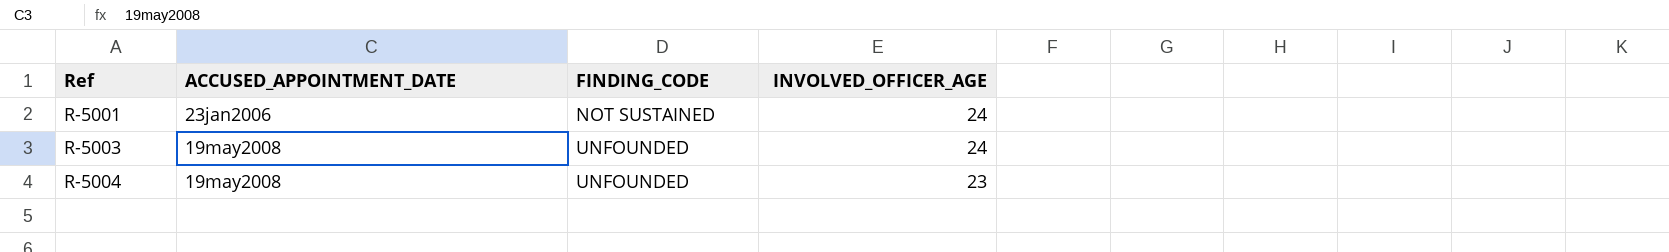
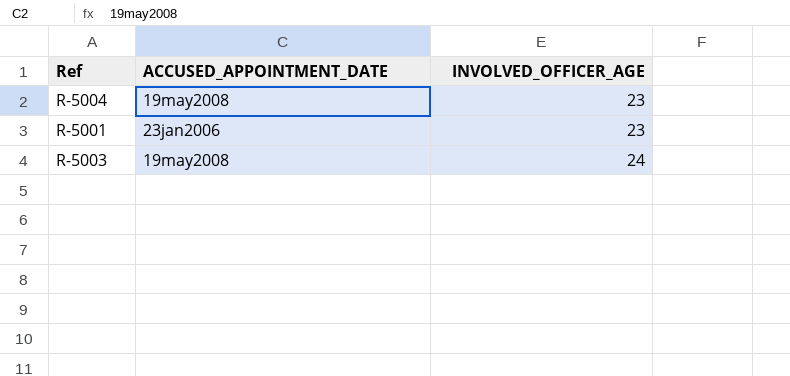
row order: Ref ascending -> INVOLVED_OFFICER_AGE ascending
column FINDING_CODE | position: 3 -> none
R-5001 | INVOLVED_OFFICER_AGE: 24 -> 23

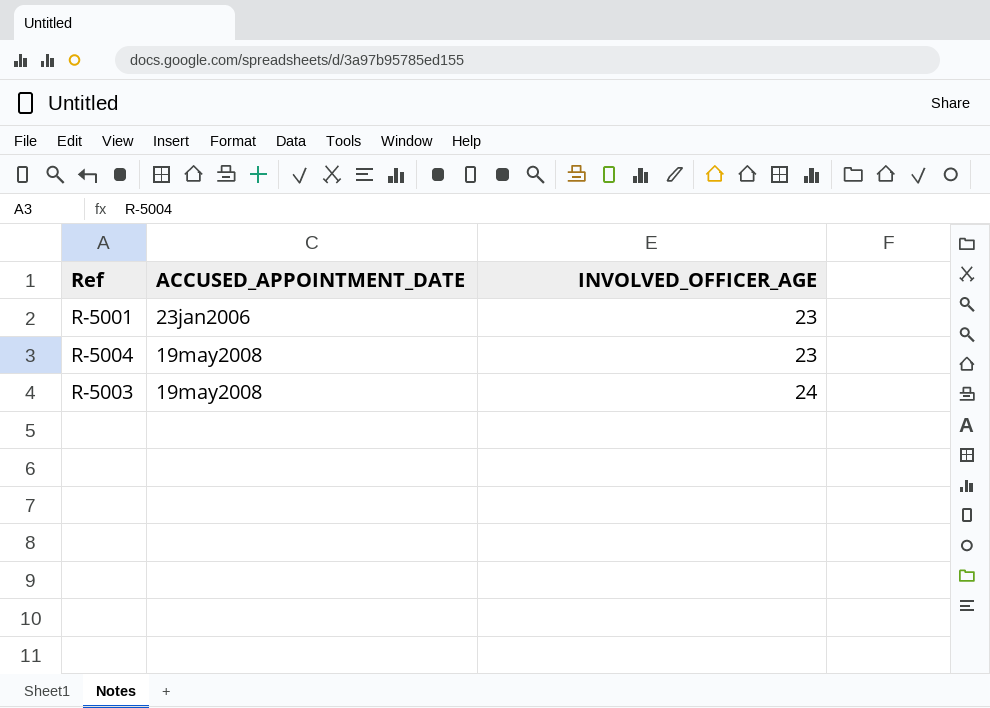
row order: INVOLVED_OFFICER_AGE ascending -> ACCUSED_APPOINTMENT_DATE ascending

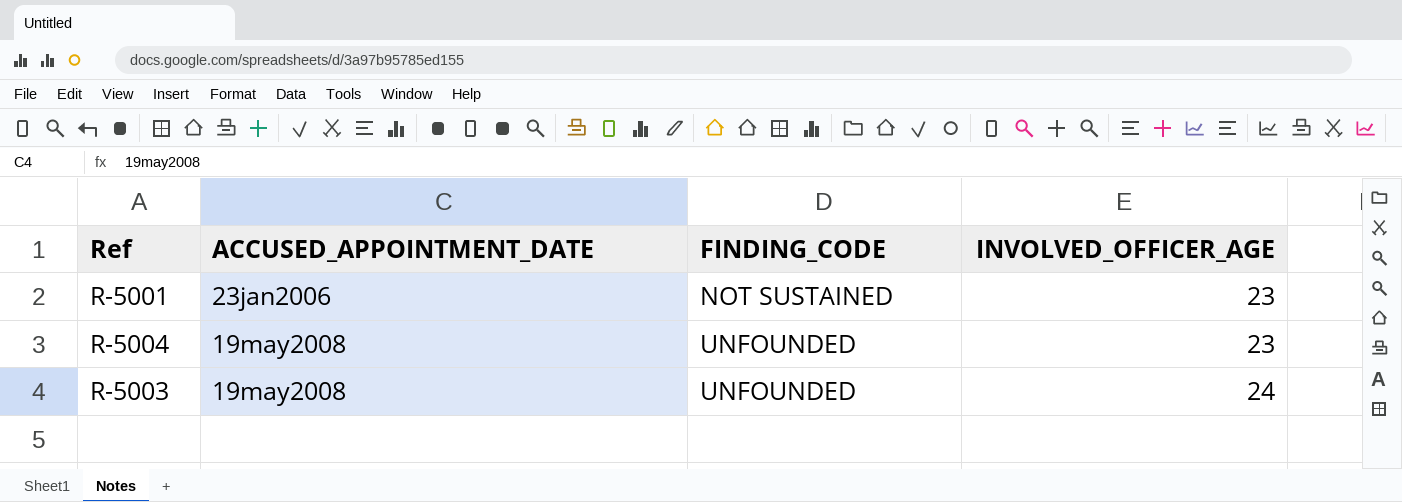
column FINDING_CODE | position: none -> 3

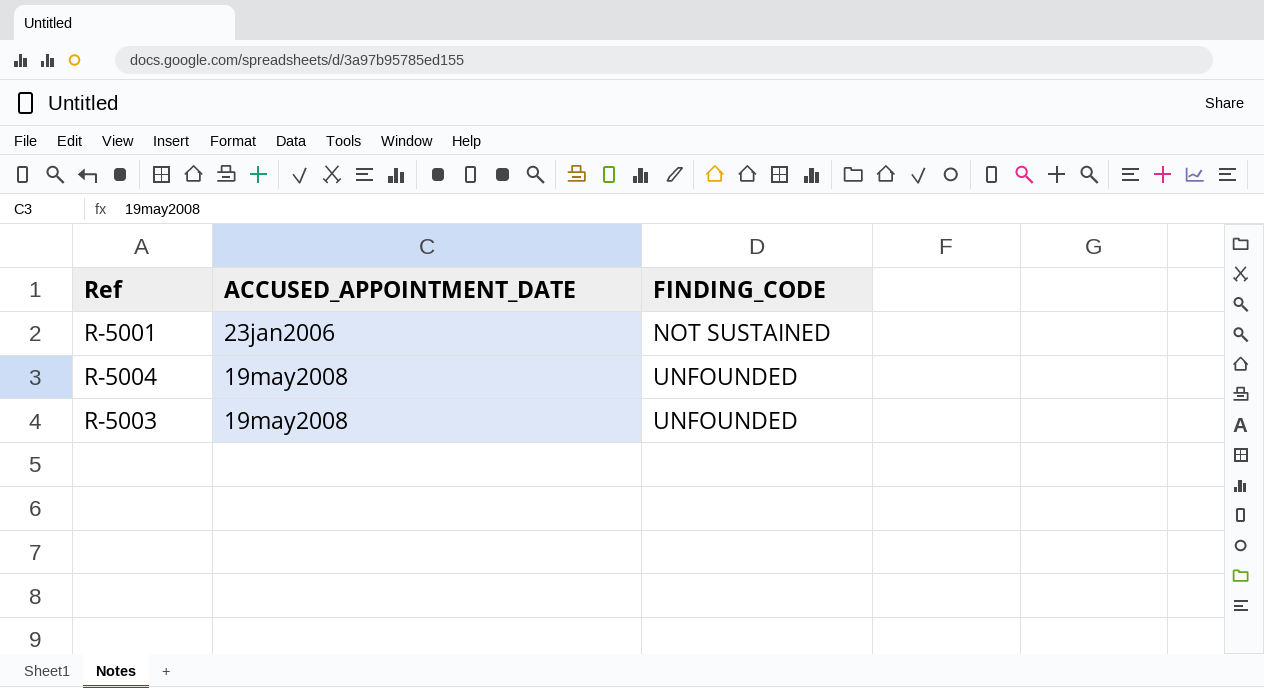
column INVOLVED_OFFICER_AGE | position: 4 -> none

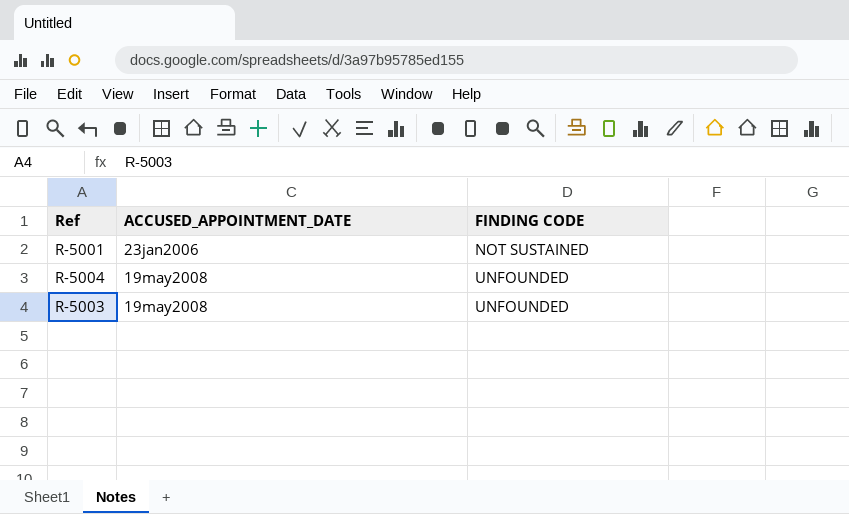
column name: FINDING_CODE -> FINDING CODE

